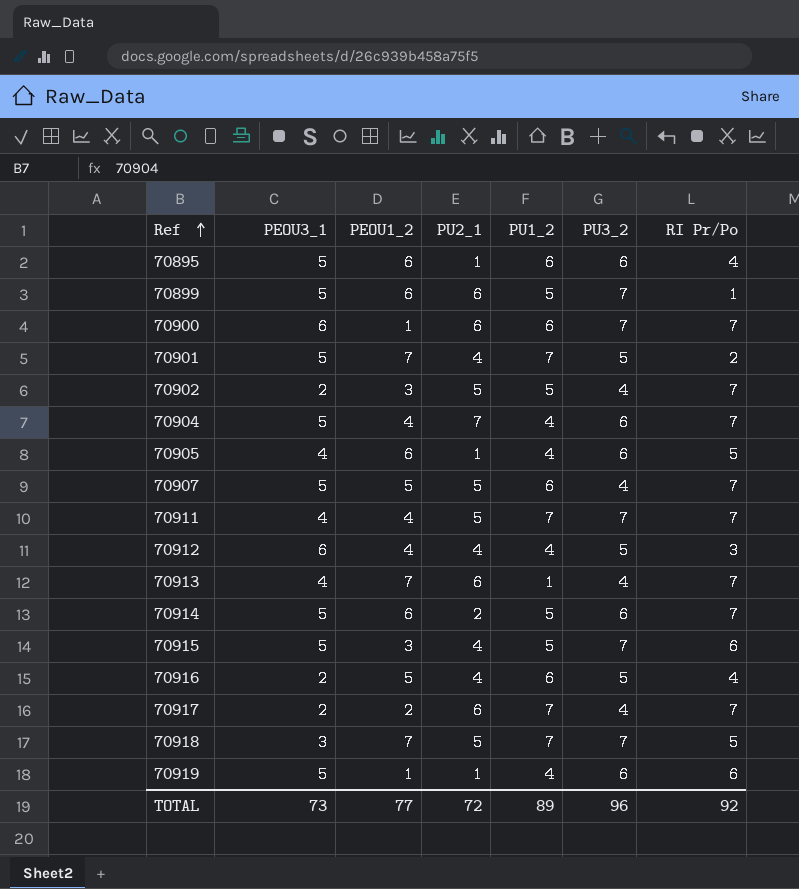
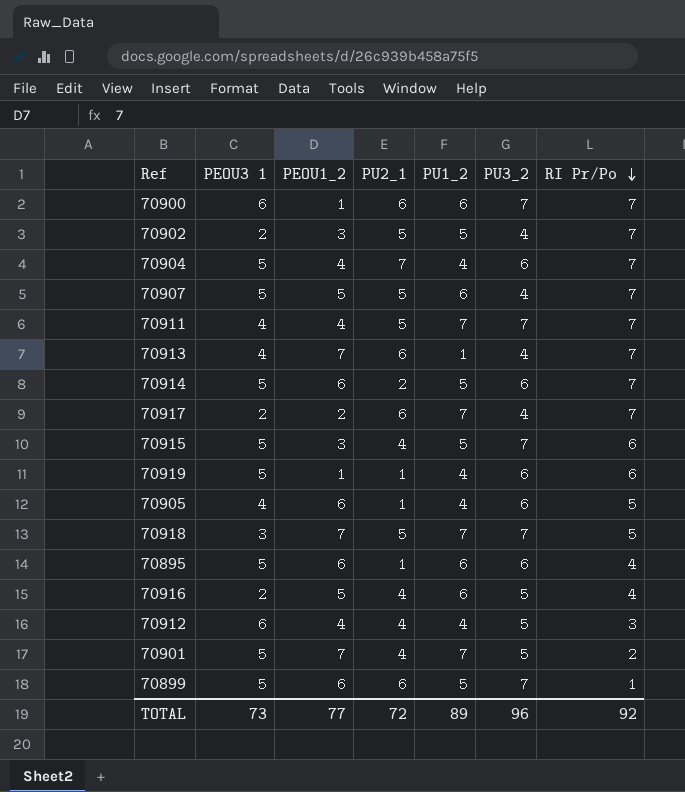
row order: Ref ascending -> RI Pr/Po descending
column name: PEOU3_1 -> PEOU3 1

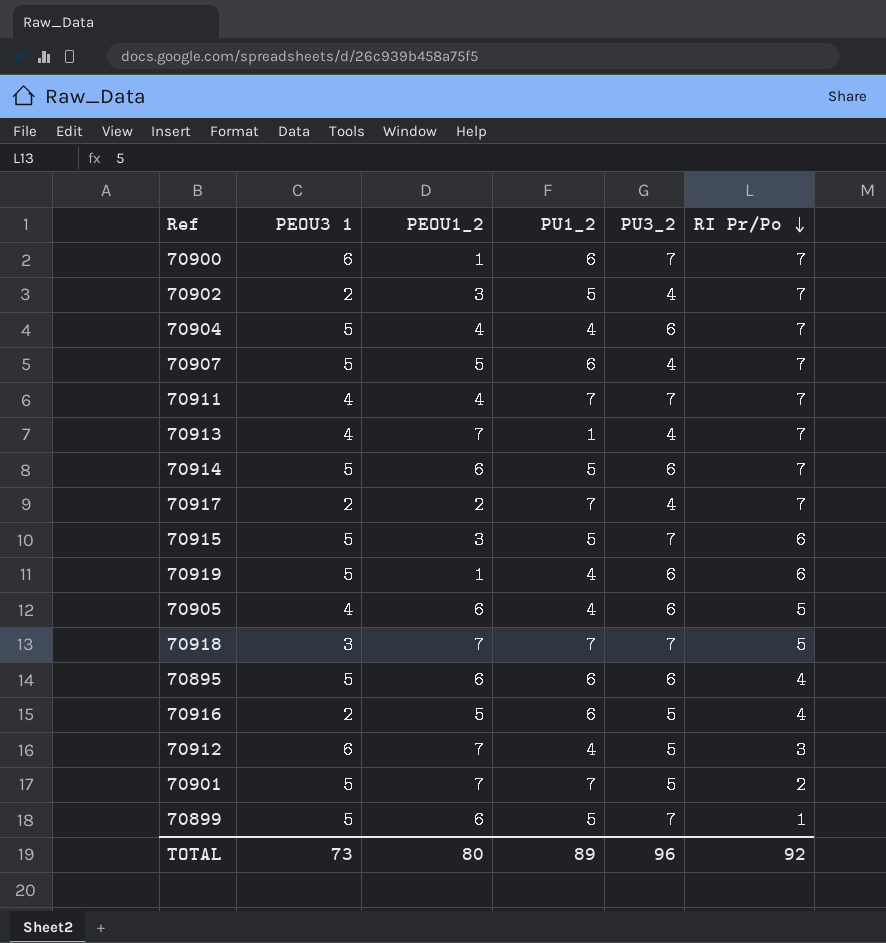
column PU2_1 | position: 4 -> none
70912 | PEOU1_2: 4 -> 7
TOTAL | PEOU1_2: 77 -> 80

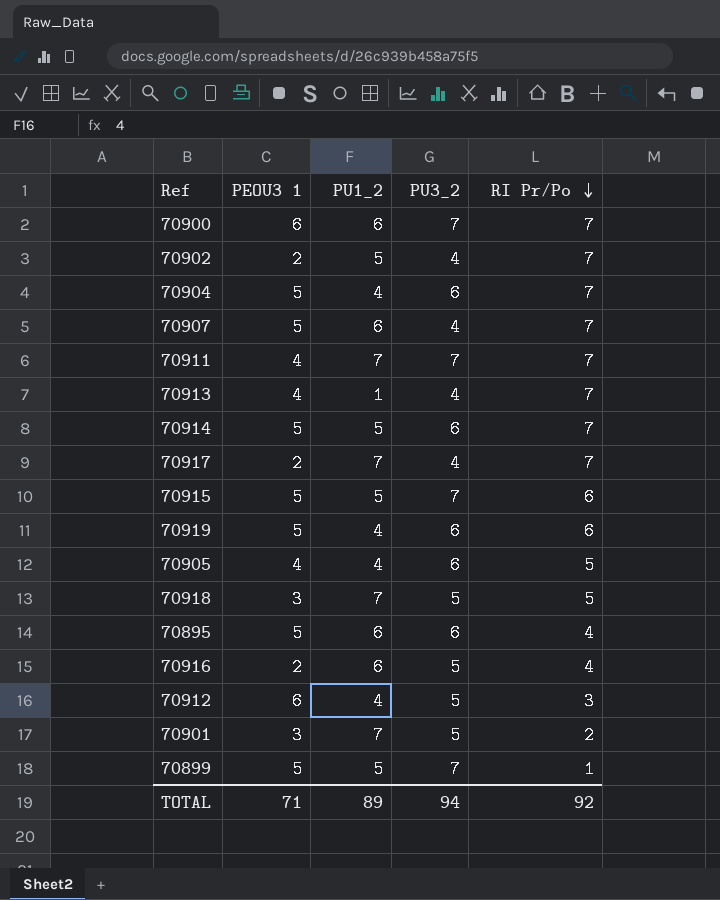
column PEOU1_2 | position: 3 -> none
70918 | PU3_2: 7 -> 5
70901 | PEOU3 1: 5 -> 3
TOTAL | PEOU3 1: 73 -> 71
TOTAL | PU3_2: 96 -> 94

